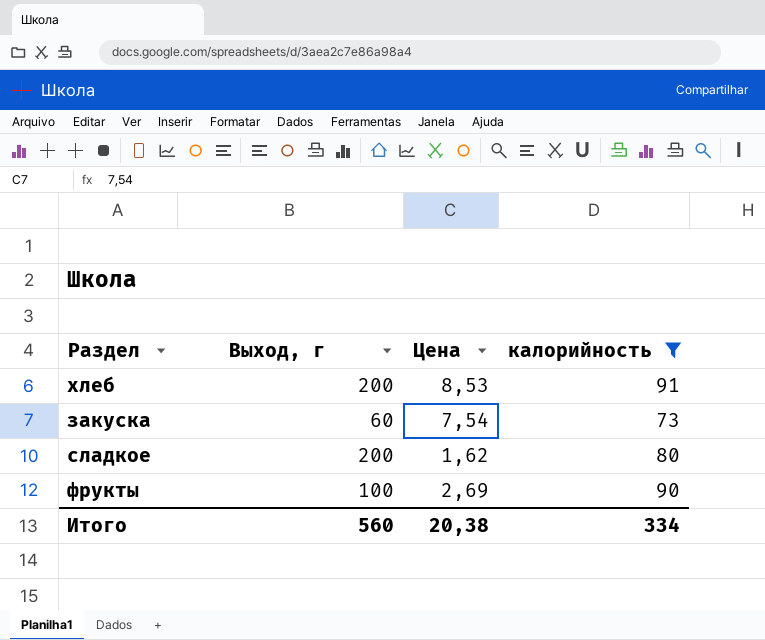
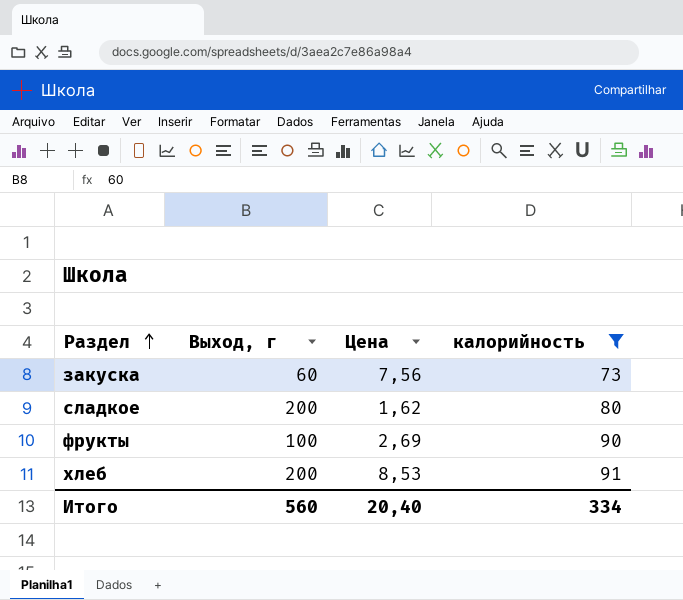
row order: none -> Раздел ascending
закуска | Цена: 7,54 -> 7,56
Итого | Цена: 20,38 -> 20,40

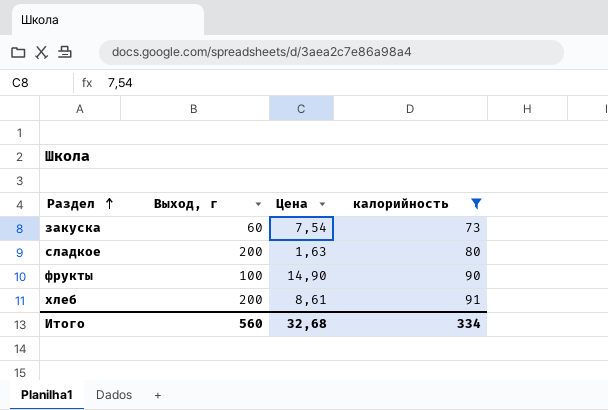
закуска | Цена: 7,56 -> 7,54
сладкое | Цена: 1,62 -> 1,63
фрукты | Цена: 2,69 -> 14,90
хлеб | Цена: 8,53 -> 8,61
Итого | Цена: 20,40 -> 32,68

